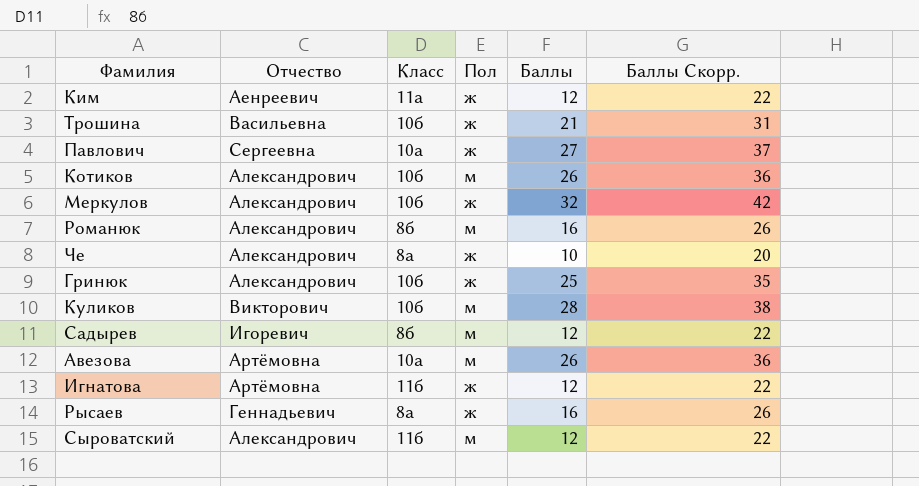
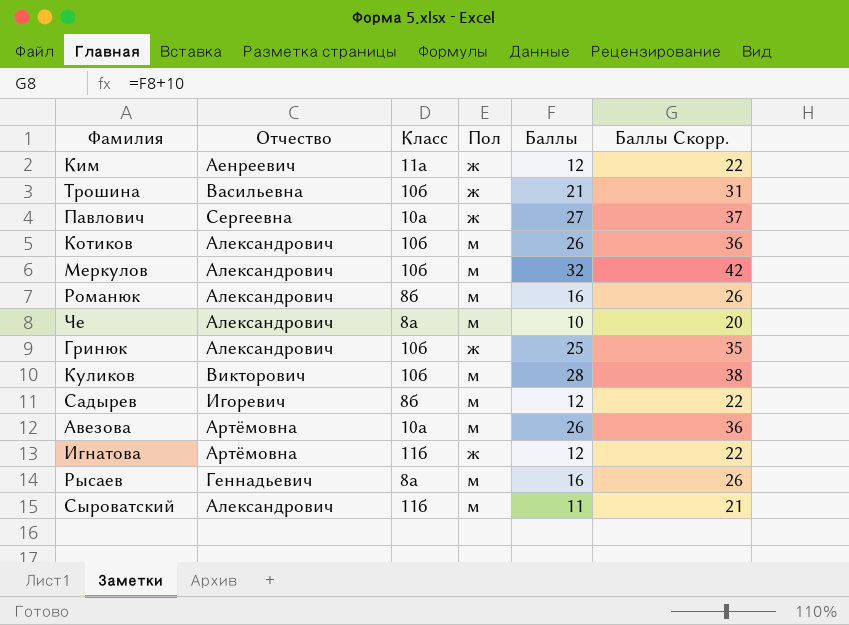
Меркулов | Пол: ж -> м
Че | Пол: ж -> м
Рысаев | Пол: ж -> м
Сыроватский | Баллы: 12 -> 11
Сыроватский | Баллы Скорр.: 22 -> 21

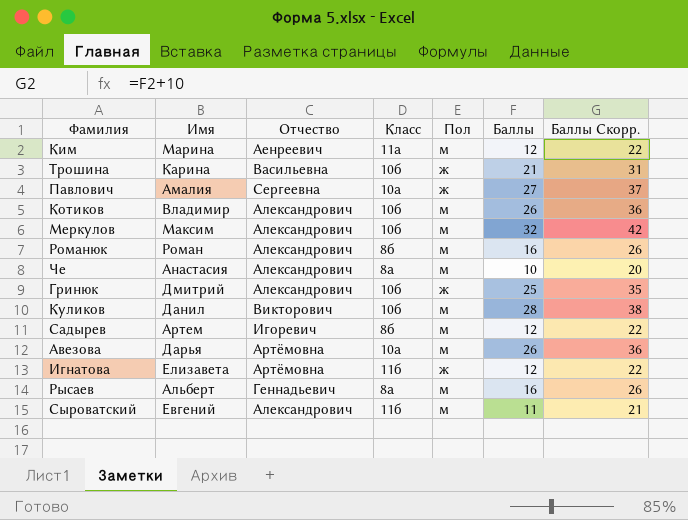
column Имя | position: none -> 2
Ким | Пол: ж -> м

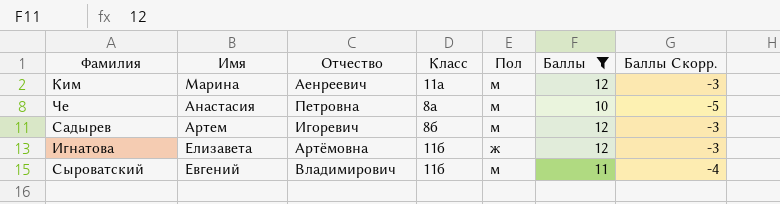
filter: none -> Баллы <= 12
column Баллы Скорр. | formula: [Баллы] + 10 -> [Баллы] - 15
Че | Отчество: Александрович -> Петровна
Сыроватский | Отчество: Александрович -> Владимирович

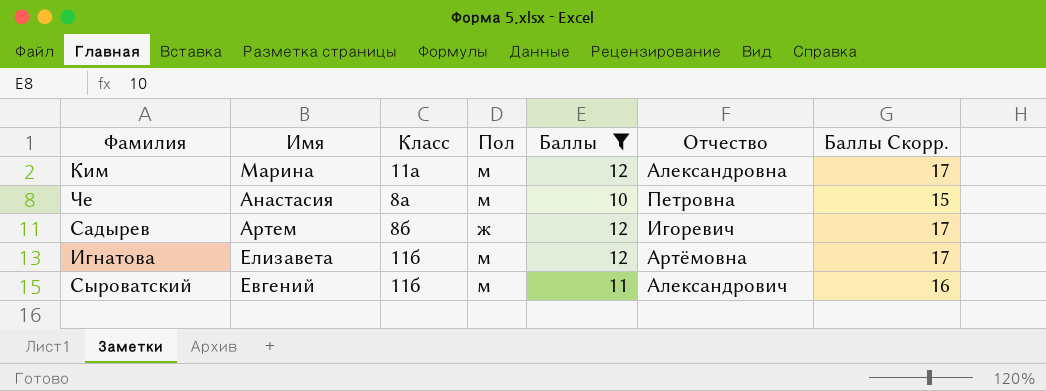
column Отчество | position: 3 -> 6
column Баллы Скорр. | formula: [Баллы] - 15 -> [Баллы] + 5
Ким | Отчество: Аенреевич -> Александровна
Садырев | Пол: м -> ж
Игнатова | Пол: ж -> м
Сыроватский | Отчество: Владимирович -> Александрович

